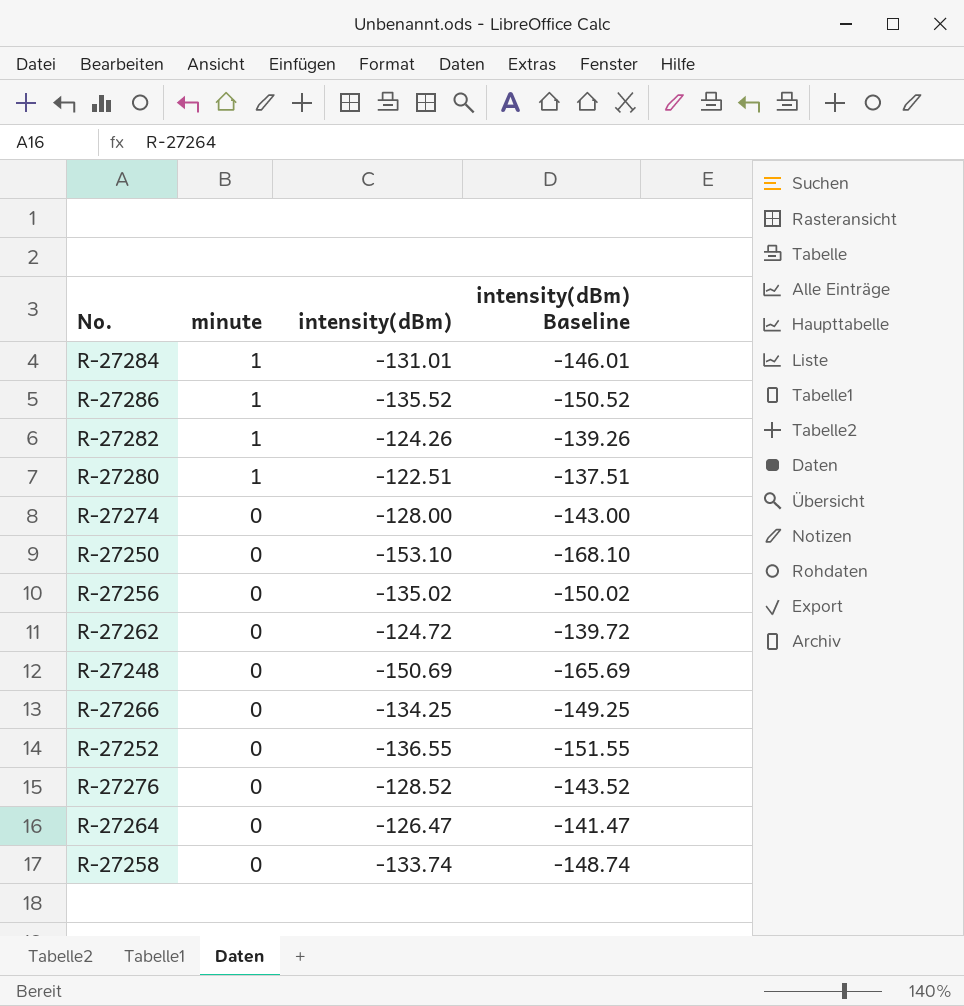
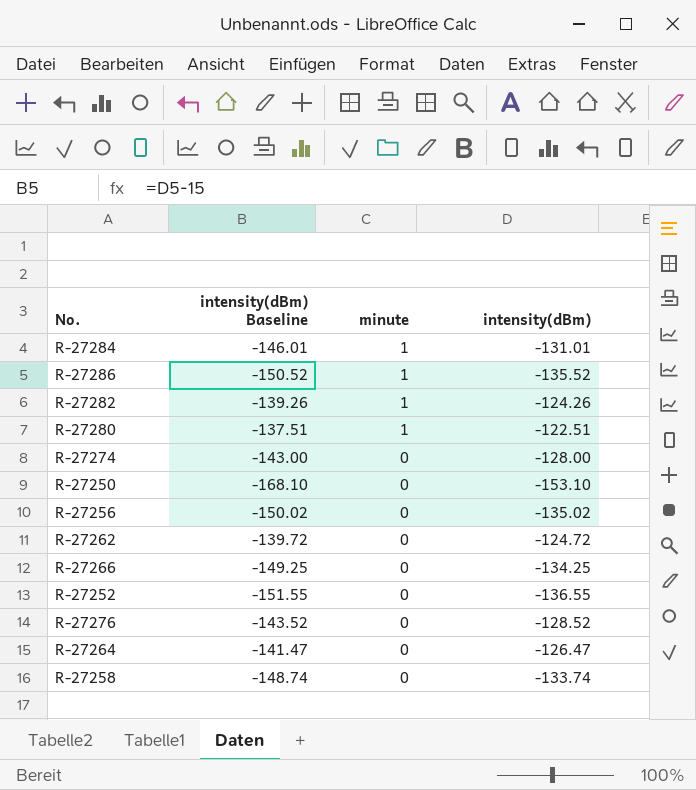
column intensity(dBm) Baseline | position: 4 -> 2
row R-27248: 0 | -150.69 | -165.69 -> none

